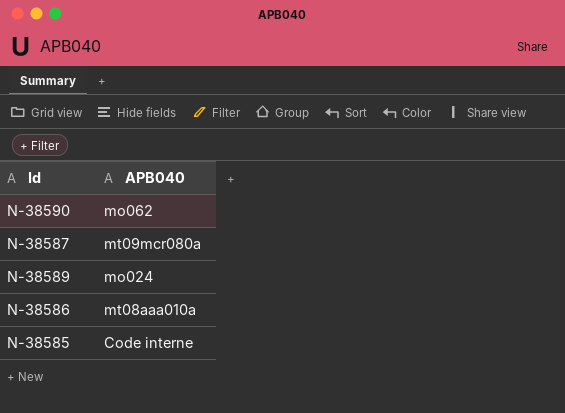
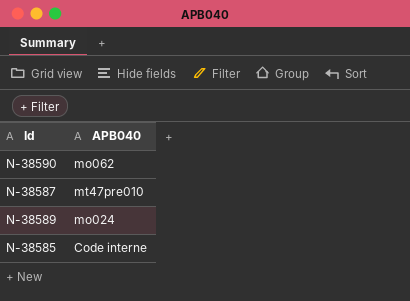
row N-38586: mt08aaa010a -> none
N-38587 | APB040: mt09mcr080a -> mt47pre010

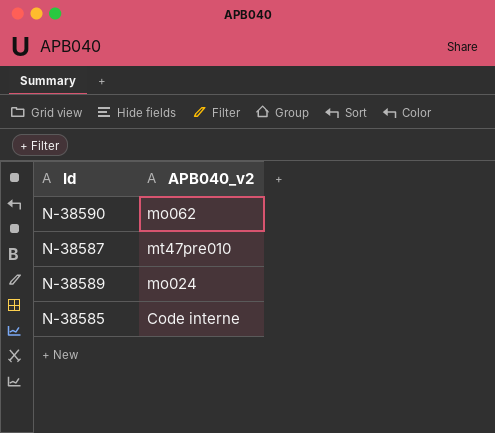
column name: APB040 -> APB040_v2

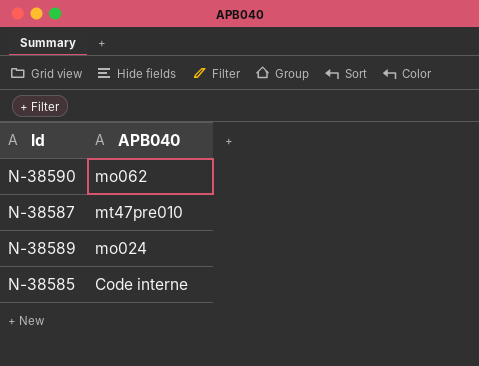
column name: APB040_v2 -> APB040

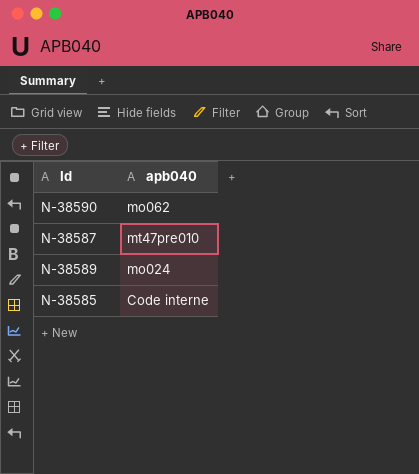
column name: APB040 -> apb040

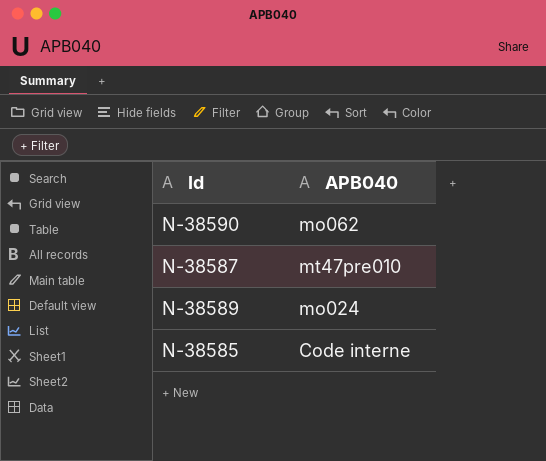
column name: apb040 -> APB040

